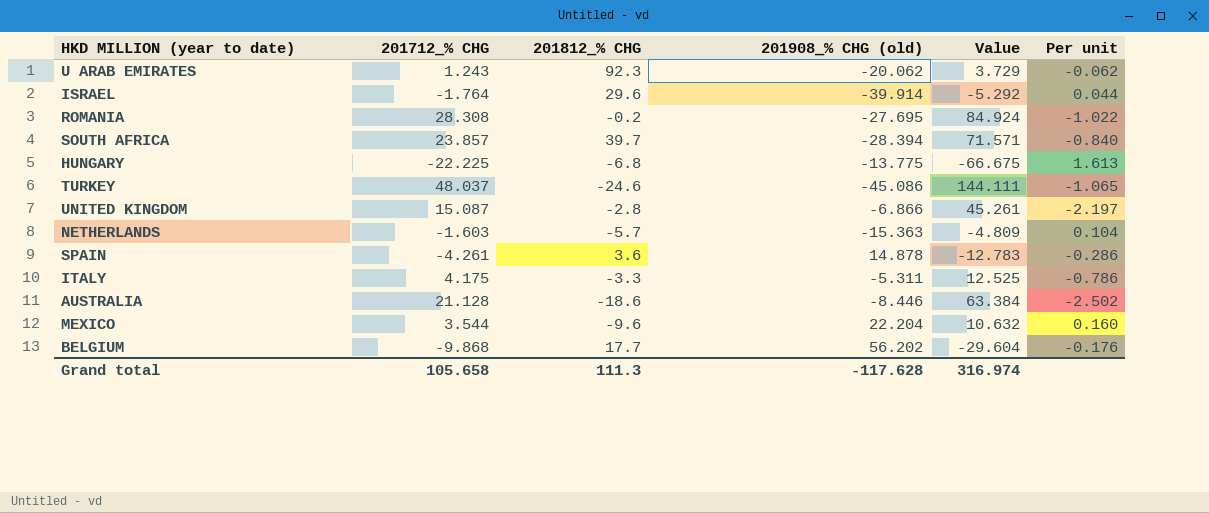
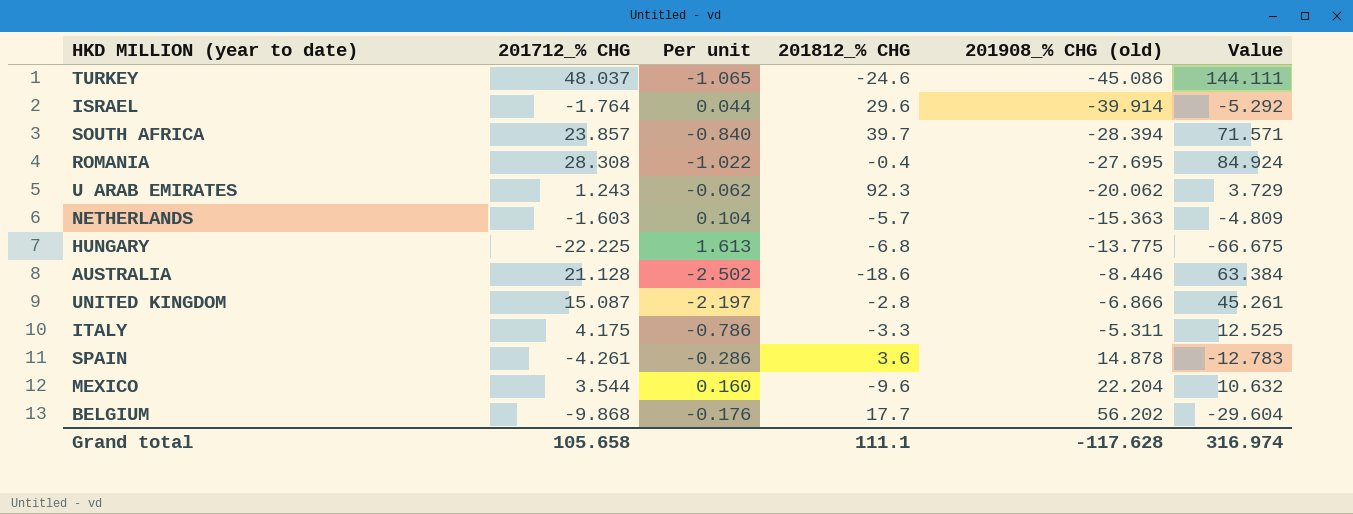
row order: none -> 201908_% CHG (old) ascending
column Per unit | position: 6 -> 3
ROMANIA | 201812_% CHG: -0.2 -> -0.4
Grand total | 201812_% CHG: 111.3 -> 111.1

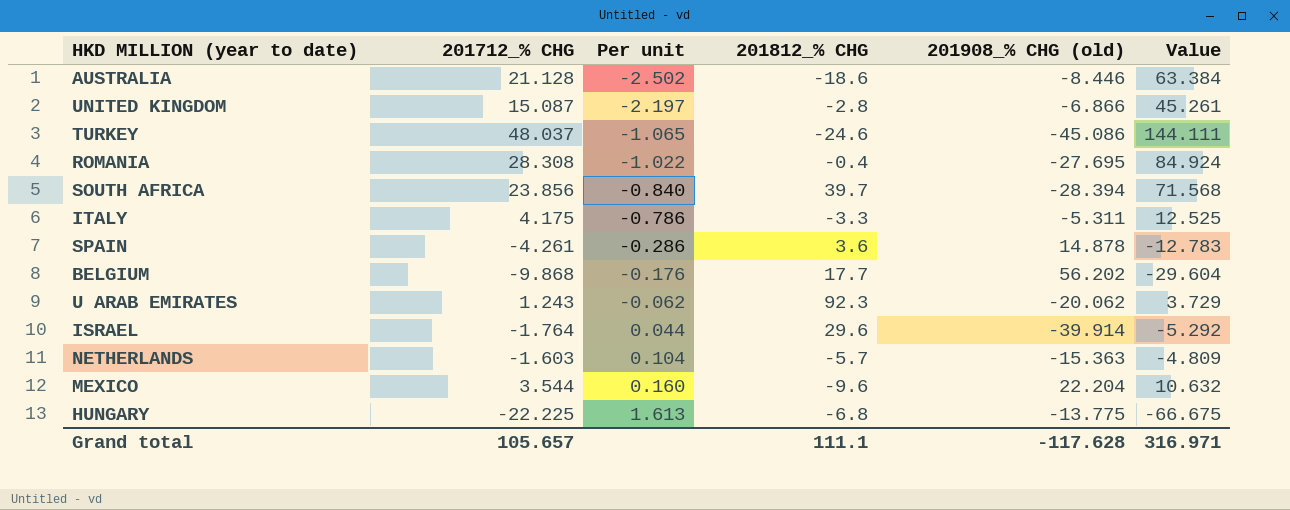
row order: 201908_% CHG (old) ascending -> Per unit ascending
SOUTH AFRICA | 201712_% CHG: 23.857 -> 23.856
SOUTH AFRICA | Value: 71.571 -> 71.568
Grand total | 201712_% CHG: 105.658 -> 105.657
Grand total | Value: 316.974 -> 316.971

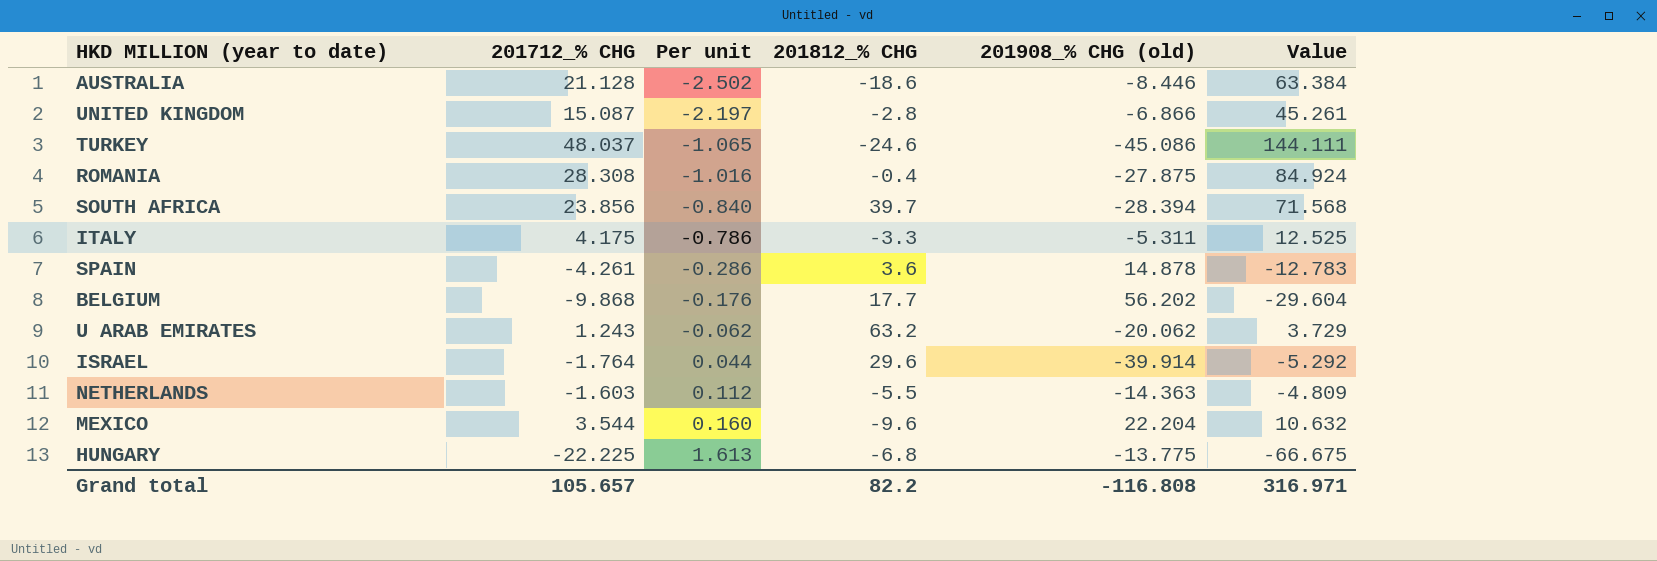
ROMANIA | Per unit: -1.022 -> -1.016
ROMANIA | 201908_% CHG (old): -27.695 -> -27.875
U ARAB EMIRATES | 201812_% CHG: 92.3 -> 63.2
NETHERLANDS | Per unit: 0.104 -> 0.112
NETHERLANDS | 201812_% CHG: -5.7 -> -5.5
NETHERLANDS | 201908_% CHG (old): -15.363 -> -14.363
Grand total | 201812_% CHG: 111.1 -> 82.2
Grand total | 201908_% CHG (old): -117.628 -> -116.808

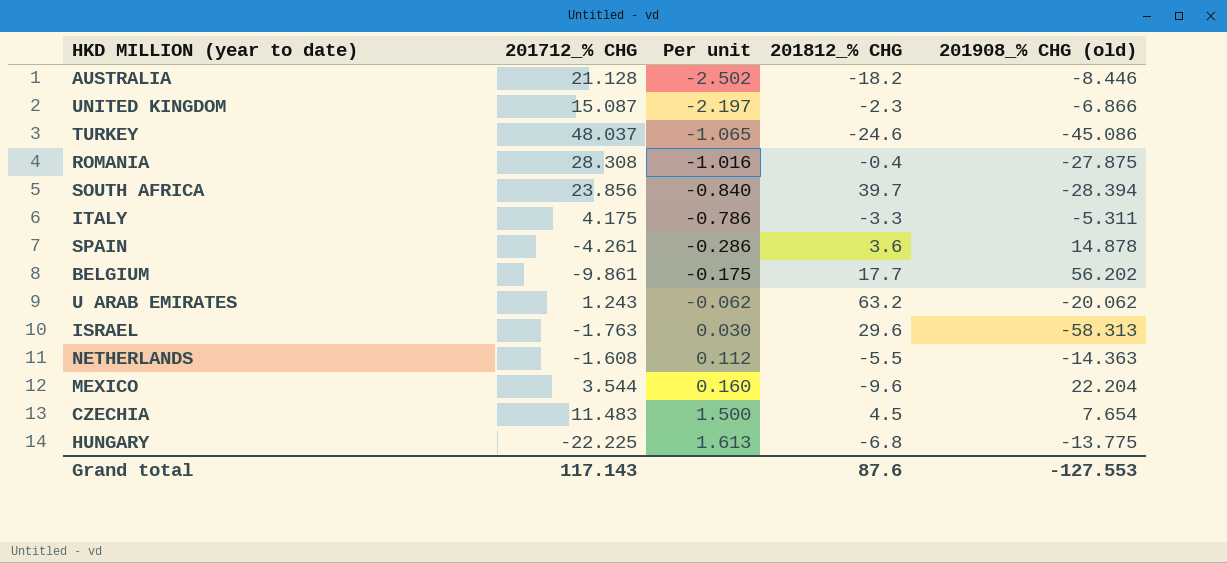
column Value | formula: [201712_% CHG] * 3 -> none
AUSTRALIA | 201812_% CHG: -18.6 -> -18.2
UNITED KINGDOM | 201812_% CHG: -2.8 -> -2.3
BELGIUM | 201712_% CHG: -9.868 -> -9.861
BELGIUM | Per unit: -0.176 -> -0.175
ISRAEL | 201712_% CHG: -1.764 -> -1.763
ISRAEL | Per unit: 0.044 -> 0.030
ISRAEL | 201908_% CHG (old): -39.914 -> -58.313
NETHERLANDS | 201712_% CHG: -1.603 -> -1.608
row CZECHIA: none -> 11.483 | 1.500 | 4.5 | 7.654
Grand total | 201712_% CHG: 105.657 -> 117.143
Grand total | 201812_% CHG: 82.2 -> 87.6
Grand total | 201908_% CHG (old): -116.808 -> -127.553

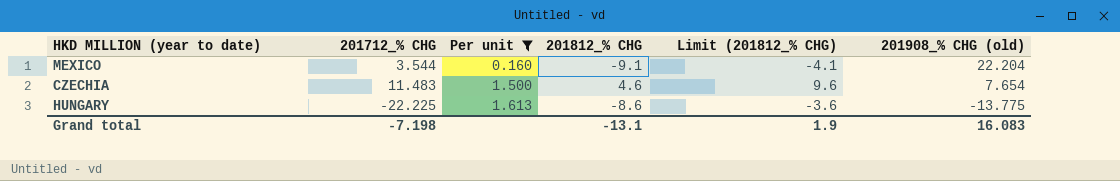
filter: none -> Per unit >= 0.160
column Limit (201812_% CHG) | formula: none -> [201812_% CHG] + 5
MEXICO | 201812_% CHG: -9.6 -> -9.1
CZECHIA | 201812_% CHG: 4.5 -> 4.6
HUNGARY | 201812_% CHG: -6.8 -> -8.6
Grand total | 201712_% CHG: 117.143 -> -7.198
Grand total | 201812_% CHG: 87.6 -> -13.1
Grand total | 201908_% CHG (old): -127.553 -> 16.083

